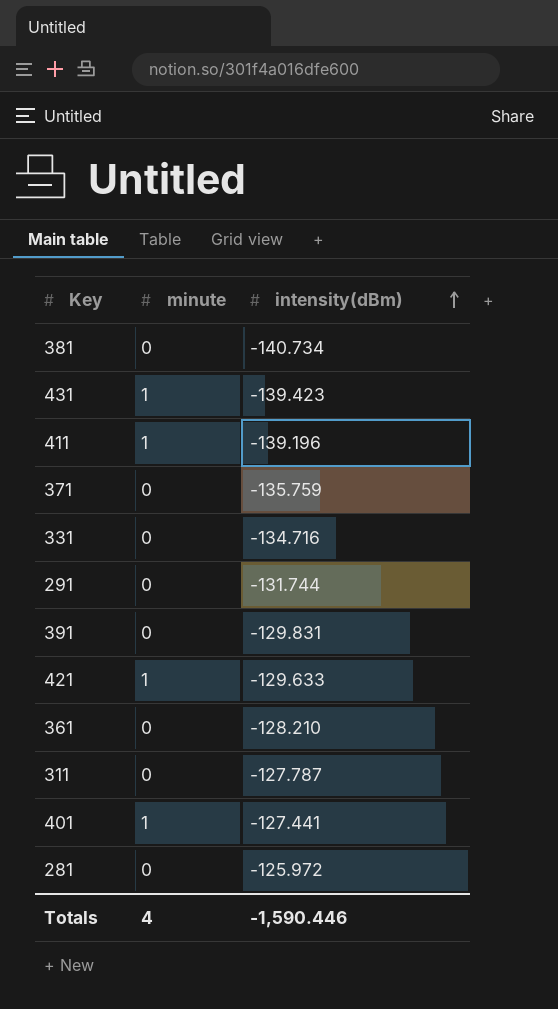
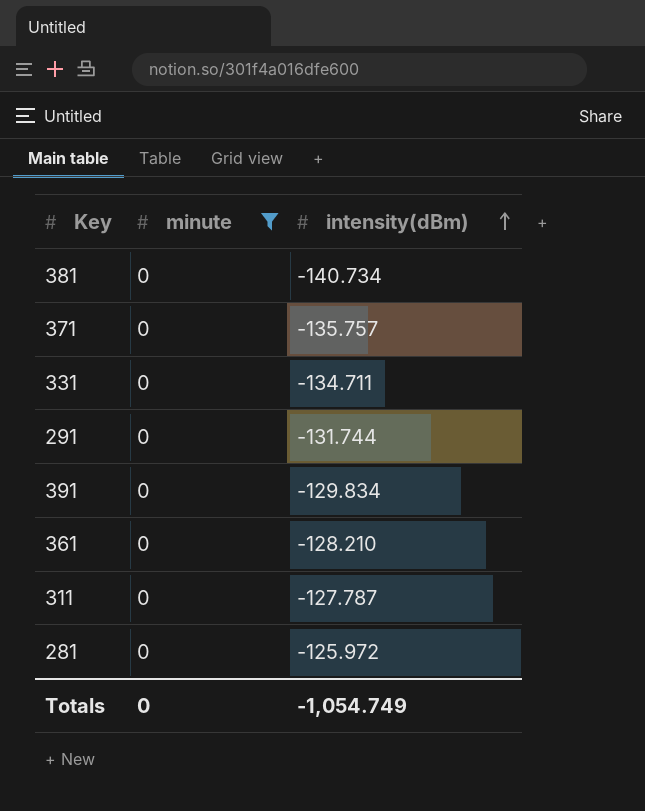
filter: none -> minute = 0
371 | intensity(dBm): -135.759 -> -135.757
331 | intensity(dBm): -134.716 -> -134.711
391 | intensity(dBm): -129.831 -> -129.834
Totals | minute: 4 -> 0
Totals | intensity(dBm): -1,590.446 -> -1,054.749

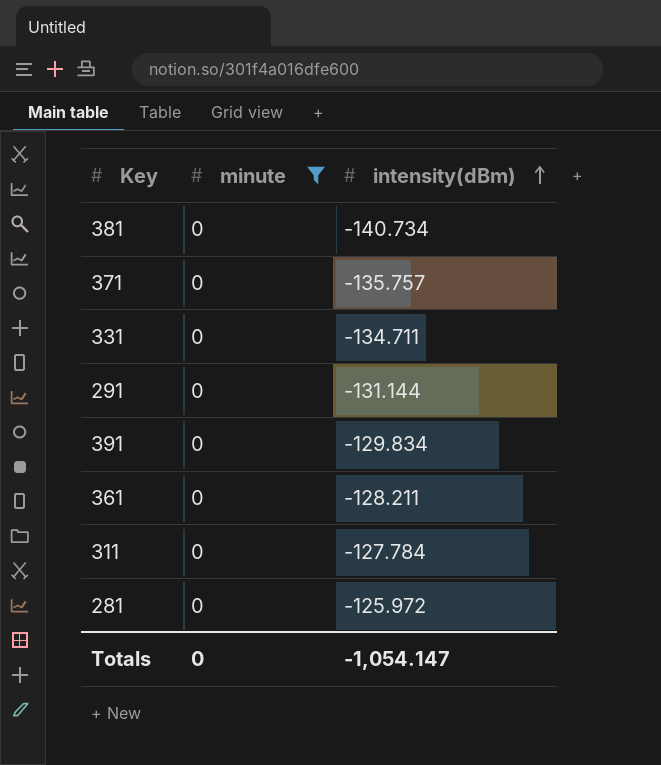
291 | intensity(dBm): -131.744 -> -131.144
361 | intensity(dBm): -128.210 -> -128.211
311 | intensity(dBm): -127.787 -> -127.784
Totals | intensity(dBm): -1,054.749 -> -1,054.147

